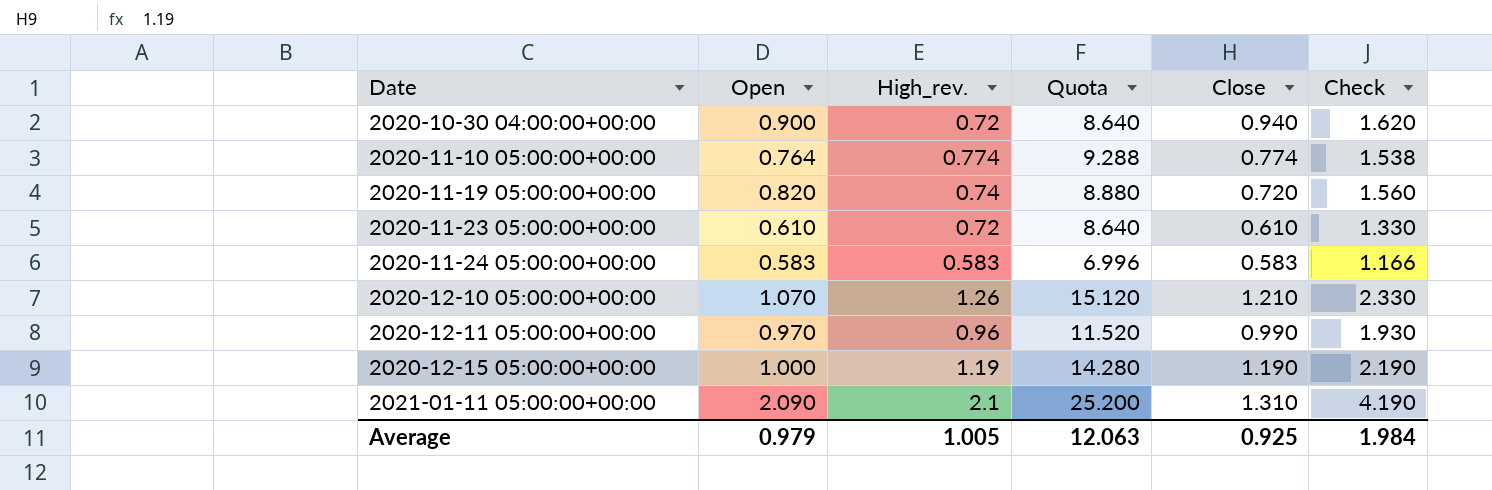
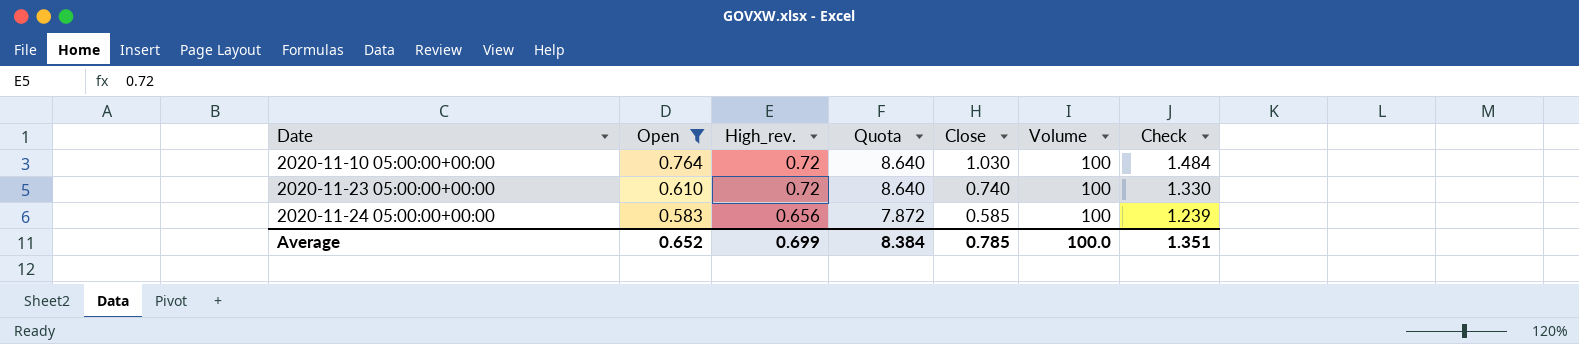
filter: none -> Open <= 0.764
column Volume | position: none -> 6
2020-11-10 05:00:00+00:00 | High_rev.: 0.774 -> 0.72
2020-11-10 05:00:00+00:00 | Quota: 9.288 -> 8.640
2020-11-10 05:00:00+00:00 | Close: 0.774 -> 1.030
2020-11-10 05:00:00+00:00 | Check: 1.538 -> 1.484
2020-11-23 05:00:00+00:00 | Close: 0.610 -> 0.740
2020-11-24 05:00:00+00:00 | High_rev.: 0.583 -> 0.656
2020-11-24 05:00:00+00:00 | Quota: 6.996 -> 7.872
2020-11-24 05:00:00+00:00 | Close: 0.583 -> 0.585
2020-11-24 05:00:00+00:00 | Check: 1.166 -> 1.239
Average | Open: 0.979 -> 0.652
Average | High_rev.: 1.005 -> 0.699
Average | Quota: 12.063 -> 8.384
Average | Close: 0.925 -> 0.785
Average | Check: 1.984 -> 1.351

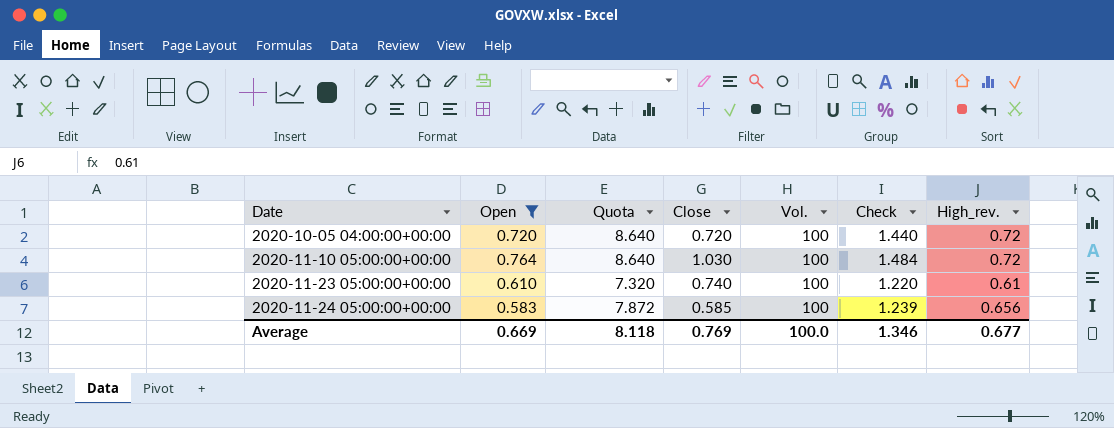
column name: Volume -> Vol.
column High_rev. | position: 3 -> 7
row 2020-10-05 04:00:00+00:00: none -> 0.720 | 8.640 | 0.720 | 100 | 1.440 | 0.72
2020-11-23 05:00:00+00:00 | Quota: 8.640 -> 7.320
2020-11-23 05:00:00+00:00 | Check: 1.330 -> 1.220
2020-11-23 05:00:00+00:00 | High_rev.: 0.72 -> 0.61
Average | Open: 0.652 -> 0.669
Average | Quota: 8.384 -> 8.118
Average | Close: 0.785 -> 0.769
Average | Check: 1.351 -> 1.346
Average | High_rev.: 0.699 -> 0.677

